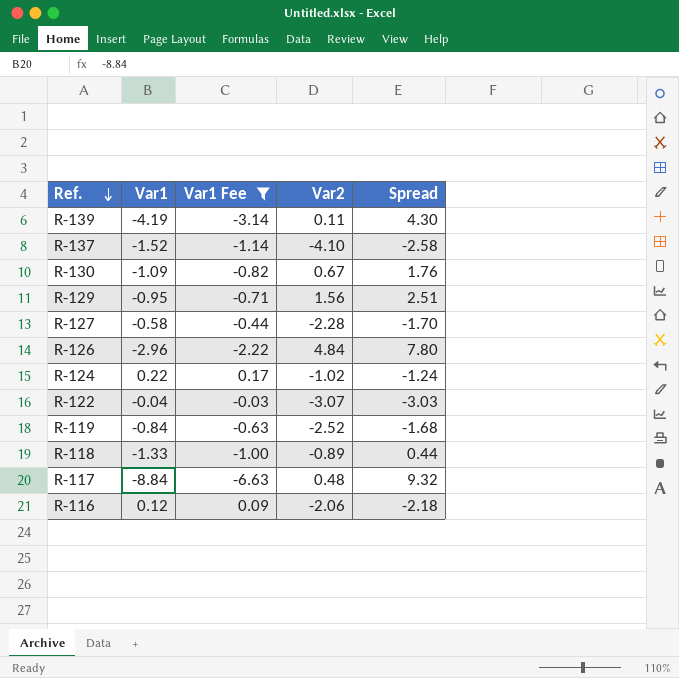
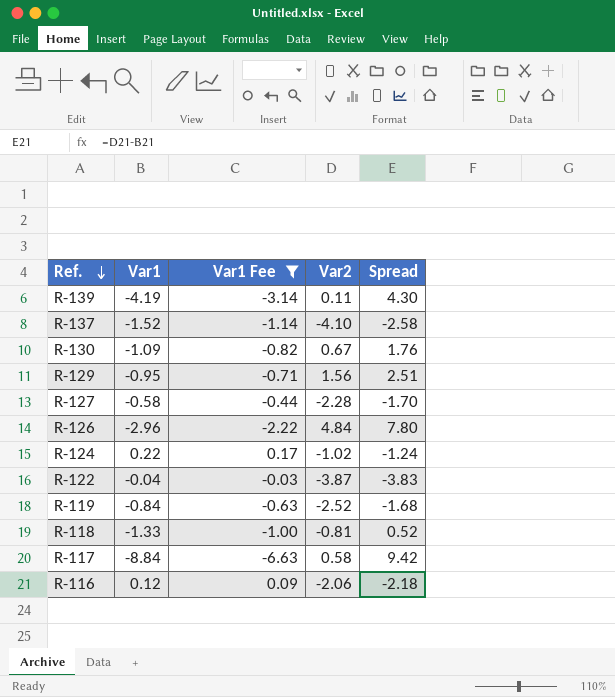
R-122 | Var2: -3.07 -> -3.87
R-122 | Spread: -3.03 -> -3.83
R-118 | Var2: -0.89 -> -0.81
R-118 | Spread: 0.44 -> 0.52
R-117 | Var2: 0.48 -> 0.58
R-117 | Spread: 9.32 -> 9.42

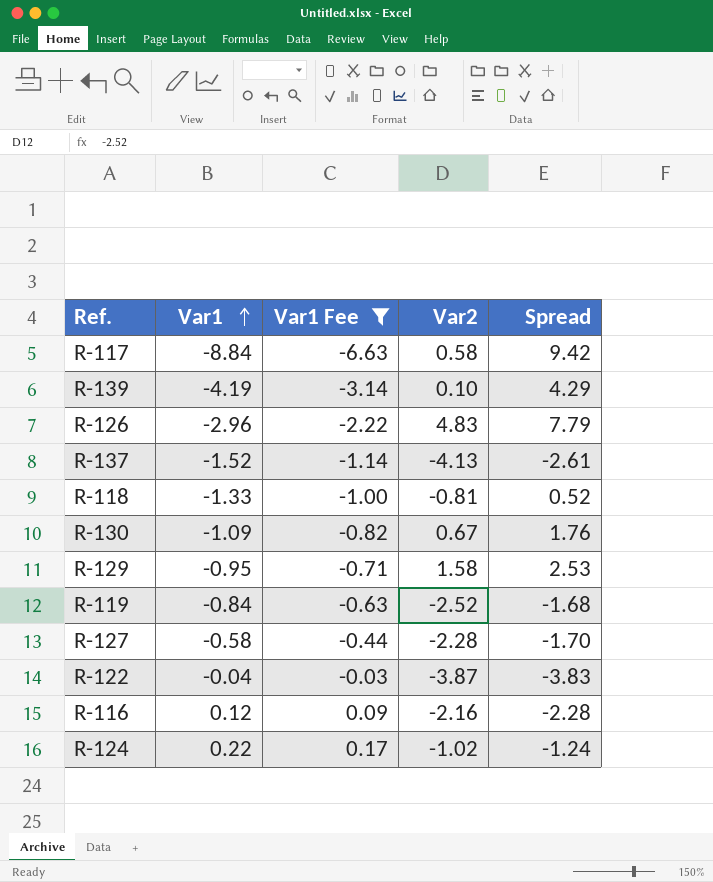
row order: Ref. descending -> Var1 ascending
R-139 | Var2: 0.11 -> 0.10
R-139 | Spread: 4.30 -> 4.29
R-126 | Var2: 4.84 -> 4.83
R-126 | Spread: 7.80 -> 7.79
R-137 | Var2: -4.10 -> -4.13
R-137 | Spread: -2.58 -> -2.61
R-129 | Var2: 1.56 -> 1.58
R-129 | Spread: 2.51 -> 2.53
R-116 | Var2: -2.06 -> -2.16
R-116 | Spread: -2.18 -> -2.28

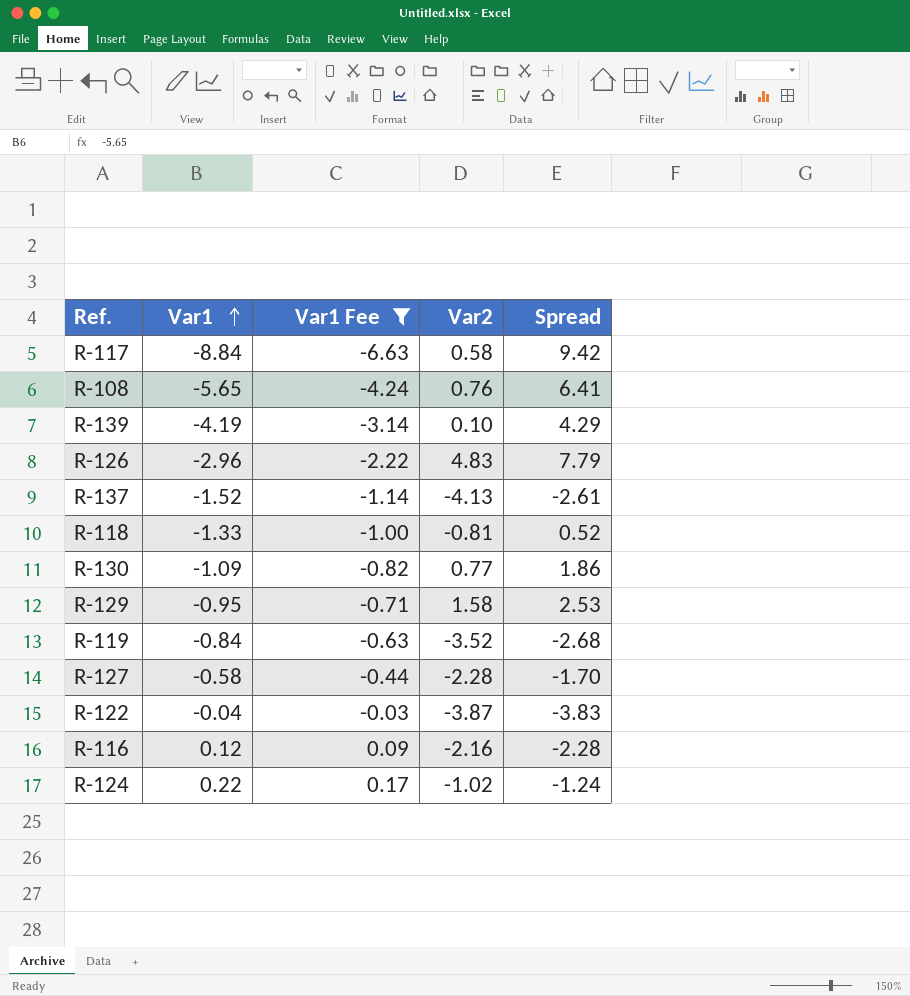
row R-108: none -> -5.65 | -4.24 | 0.76 | 6.41
R-130 | Var2: 0.67 -> 0.77
R-130 | Spread: 1.76 -> 1.86
R-119 | Var2: -2.52 -> -3.52
R-119 | Spread: -1.68 -> -2.68

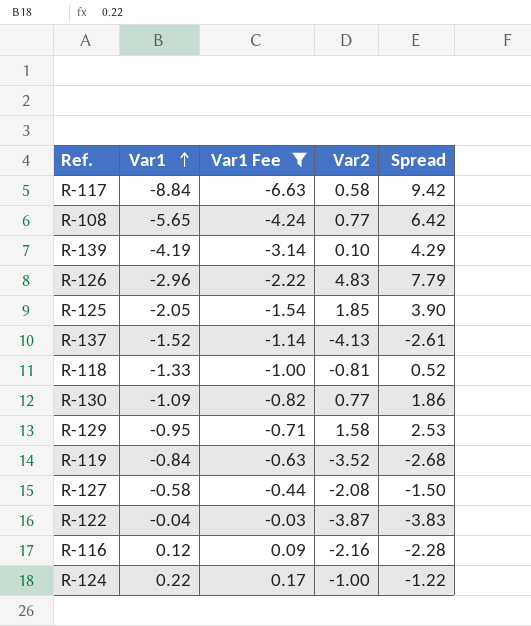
R-108 | Var2: 0.76 -> 0.77
R-108 | Spread: 6.41 -> 6.42
row R-125: none -> -2.05 | -1.54 | 1.85 | 3.90
R-127 | Var2: -2.28 -> -2.08
R-127 | Spread: -1.70 -> -1.50
R-124 | Var2: -1.02 -> -1.00
R-124 | Spread: -1.24 -> -1.22

